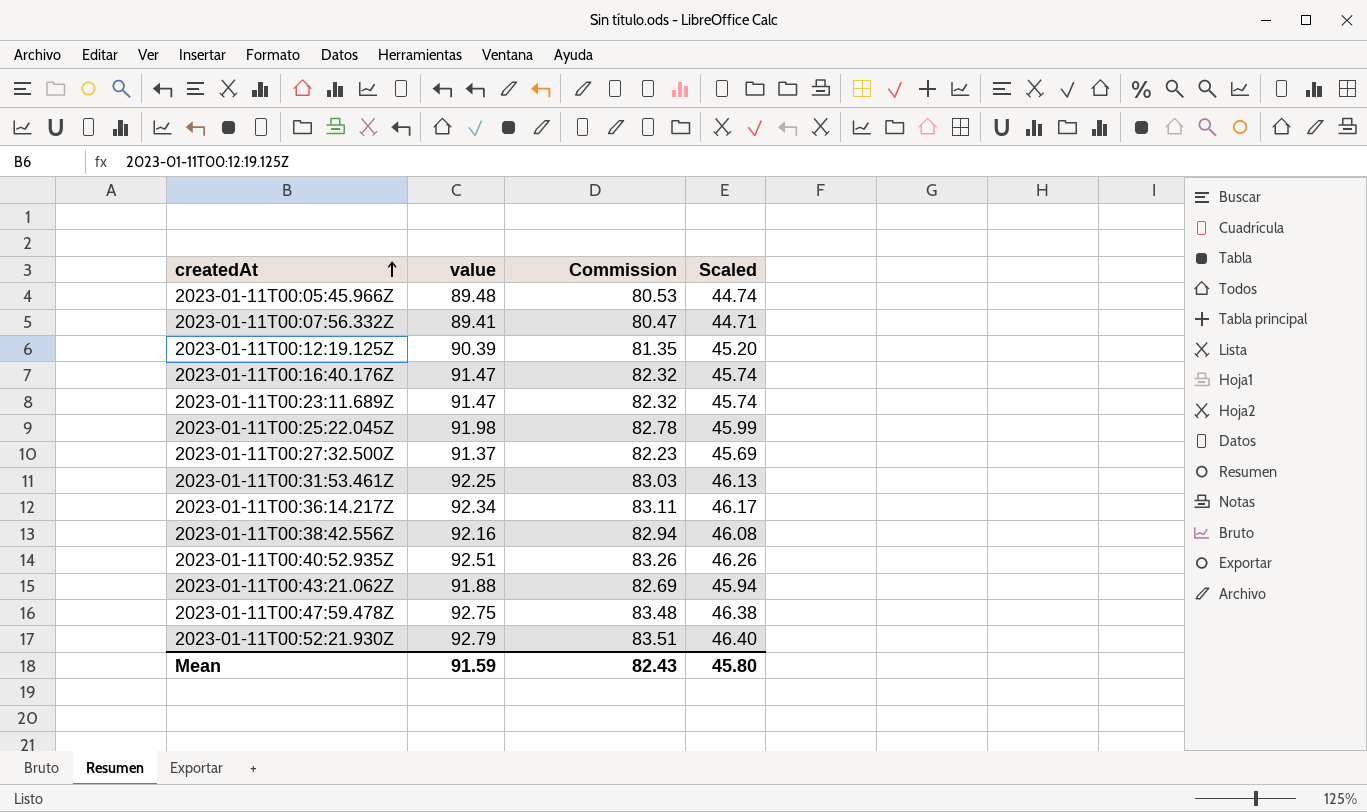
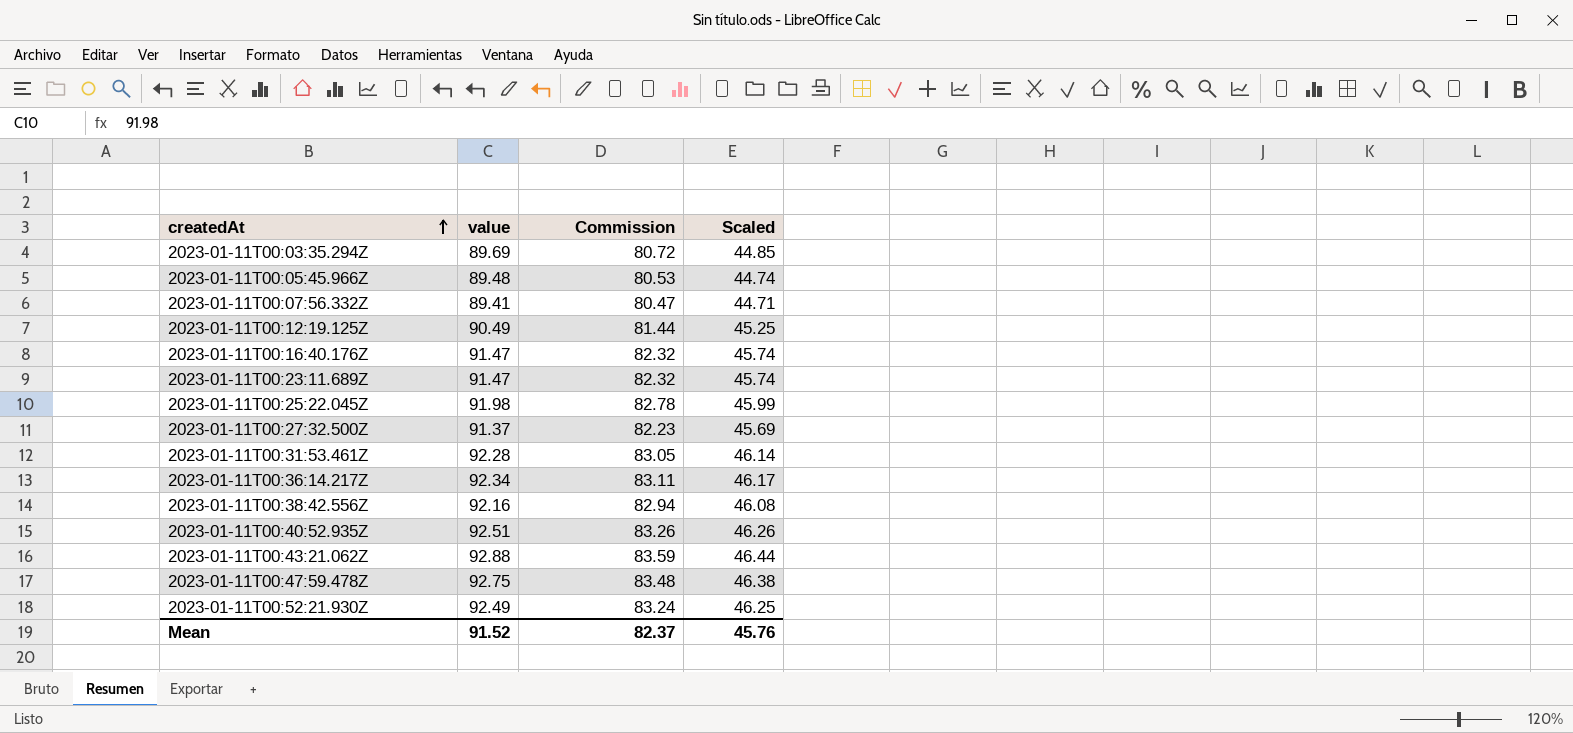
row 2023-01-11T00:03:35.294Z: none -> 89.69 | 80.72 | 44.85
2023-01-11T00:12:19.125Z | value: 90.39 -> 90.49
2023-01-11T00:12:19.125Z | Commission: 81.35 -> 81.44
2023-01-11T00:12:19.125Z | Scaled: 45.20 -> 45.25
2023-01-11T00:31:53.461Z | value: 92.25 -> 92.28
2023-01-11T00:31:53.461Z | Commission: 83.03 -> 83.05
2023-01-11T00:31:53.461Z | Scaled: 46.13 -> 46.14
2023-01-11T00:43:21.062Z | value: 91.88 -> 92.88
2023-01-11T00:43:21.062Z | Commission: 82.69 -> 83.59
2023-01-11T00:43:21.062Z | Scaled: 45.94 -> 46.44
2023-01-11T00:52:21.930Z | value: 92.79 -> 92.49
2023-01-11T00:52:21.930Z | Commission: 83.51 -> 83.24
2023-01-11T00:52:21.930Z | Scaled: 46.40 -> 46.25
Mean | value: 91.59 -> 91.52
Mean | Commission: 82.43 -> 82.37
Mean | Scaled: 45.80 -> 45.76

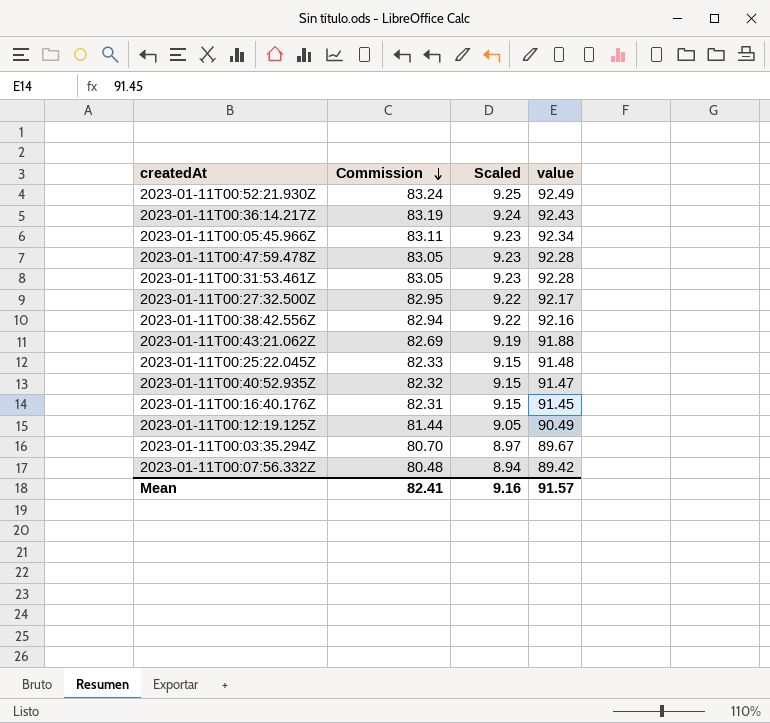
row order: createdAt ascending -> Commission descending
column Scaled | formula: [value] * 0.5 -> [value] * 0.1
column value | position: 2 -> 4
row 2023-01-11T00:23:11.689Z: 91.47 | 82.32 | 45.74 -> none
2023-01-11T00:36:14.217Z | Commission: 83.11 -> 83.19
2023-01-11T00:36:14.217Z | value: 92.34 -> 92.43
2023-01-11T00:05:45.966Z | Commission: 80.53 -> 83.11
2023-01-11T00:05:45.966Z | value: 89.48 -> 92.34
2023-01-11T00:47:59.478Z | Commission: 83.48 -> 83.05
2023-01-11T00:47:59.478Z | value: 92.75 -> 92.28
2023-01-11T00:27:32.500Z | Commission: 82.23 -> 82.95
2023-01-11T00:27:32.500Z | value: 91.37 -> 92.17
2023-01-11T00:43:21.062Z | Commission: 83.59 -> 82.69
2023-01-11T00:43:21.062Z | value: 92.88 -> 91.88
2023-01-11T00:25:22.045Z | Commission: 82.78 -> 82.33
2023-01-11T00:25:22.045Z | value: 91.98 -> 91.48
2023-01-11T00:40:52.935Z | Commission: 83.26 -> 82.32
2023-01-11T00:40:52.935Z | value: 92.51 -> 91.47
2023-01-11T00:16:40.176Z | Commission: 82.32 -> 82.31
2023-01-11T00:16:40.176Z | value: 91.47 -> 91.45
2023-01-11T00:03:35.294Z | Commission: 80.72 -> 80.70
2023-01-11T00:03:35.294Z | value: 89.69 -> 89.67
2023-01-11T00:07:56.332Z | Commission: 80.47 -> 80.48
2023-01-11T00:07:56.332Z | value: 89.41 -> 89.42
Mean | Commission: 82.37 -> 82.41
Mean | Scaled: 45.76 -> 9.16
Mean | value: 91.52 -> 91.57

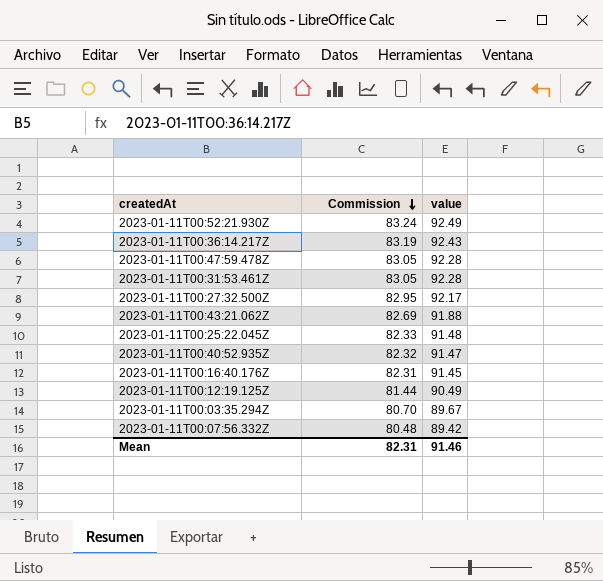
column Scaled | formula: [value] * 0.1 -> none
row 2023-01-11T00:05:45.966Z: 83.11 | 9.23 | 92.34 -> none
row 2023-01-11T00:38:42.556Z: 82.94 | 9.22 | 92.16 -> none
Mean | Commission: 82.41 -> 82.31
Mean | value: 91.57 -> 91.46

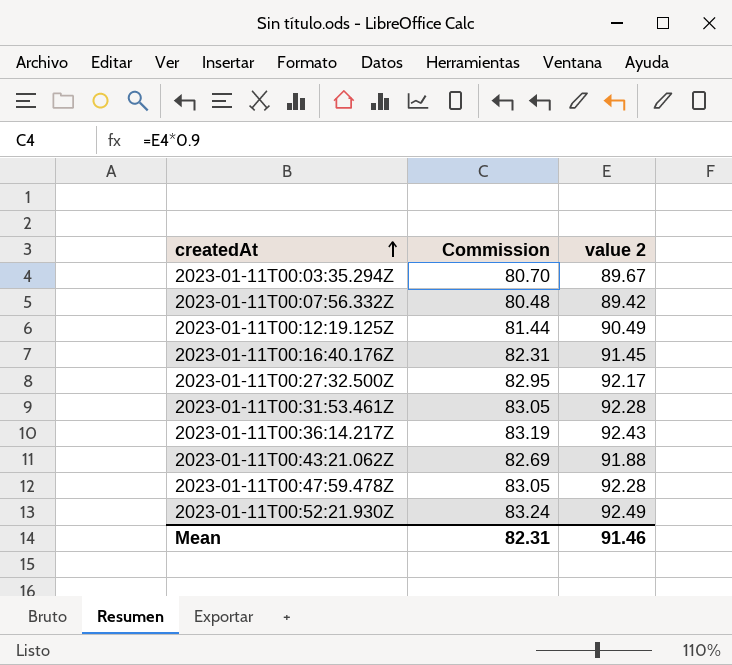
row order: Commission descending -> createdAt ascending
column name: value -> value 2
row 2023-01-11T00:25:22.045Z: 82.33 | 91.48 -> none
row 2023-01-11T00:40:52.935Z: 82.32 | 91.47 -> none

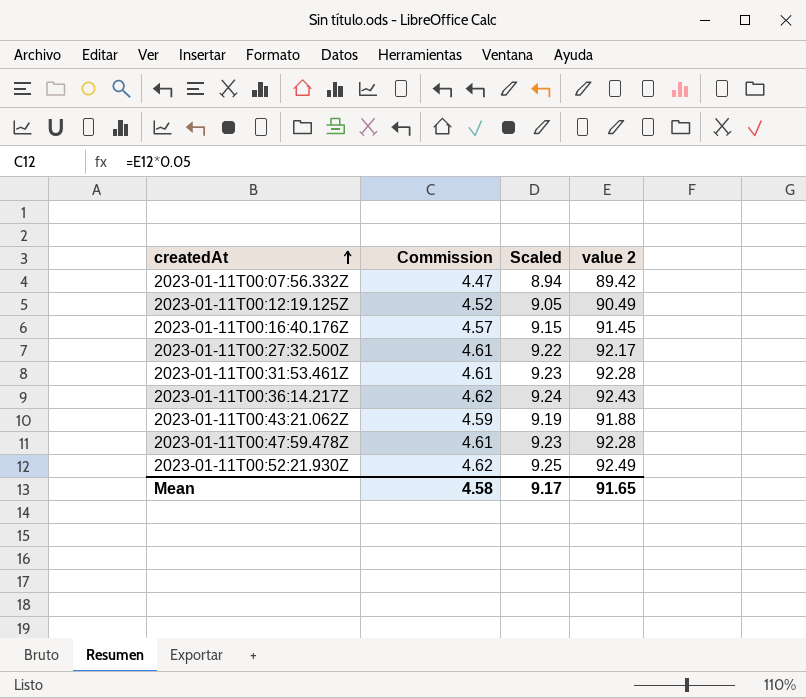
column Commission | formula: [value 2] * 0.9 -> [value 2] * 0.05
column Scaled | formula: none -> [value 2] * 0.1
row 2023-01-11T00:03:35.294Z: 80.70 | 89.67 -> none
Mean | Commission: 82.31 -> 4.58
Mean | value 2: 91.46 -> 91.65

